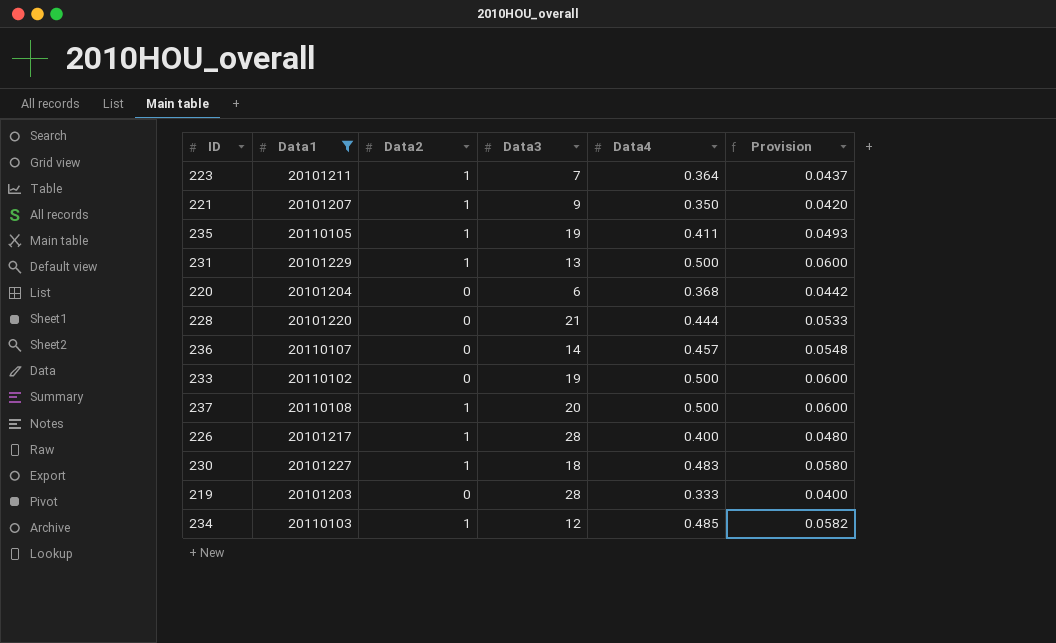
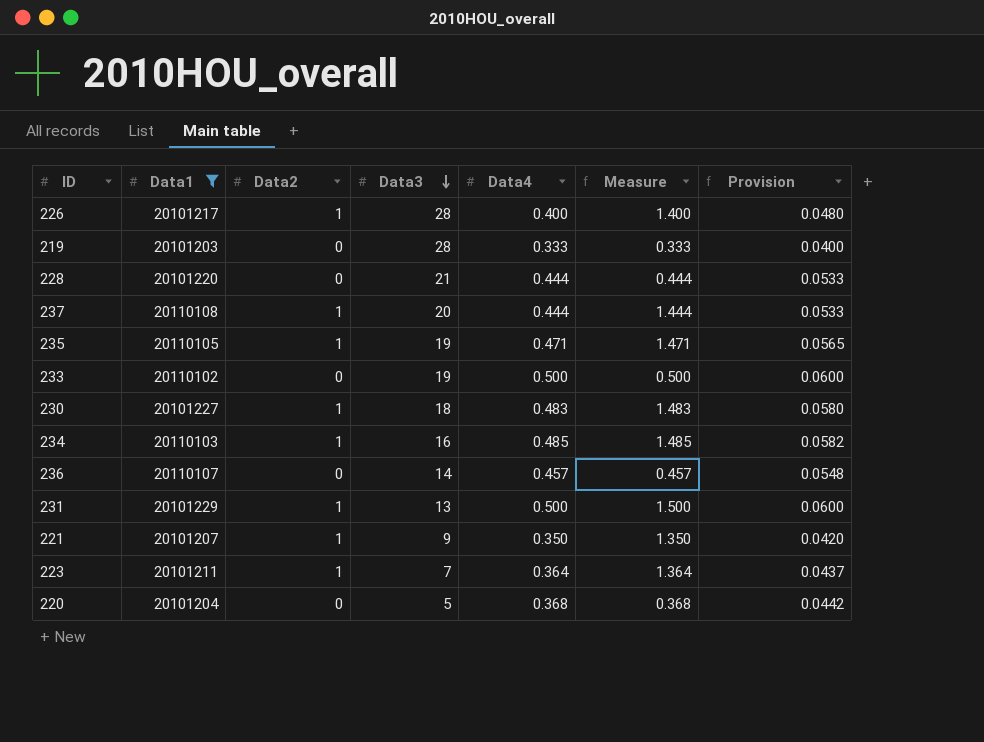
row order: none -> Data3 descending
column Measure | formula: none -> [Data2] + [Data4]
237 | Data4: 0.500 -> 0.444
237 | Provision: 0.0600 -> 0.0533
235 | Data4: 0.411 -> 0.471
235 | Provision: 0.0493 -> 0.0565
234 | Data3: 12 -> 16
220 | Data3: 6 -> 5

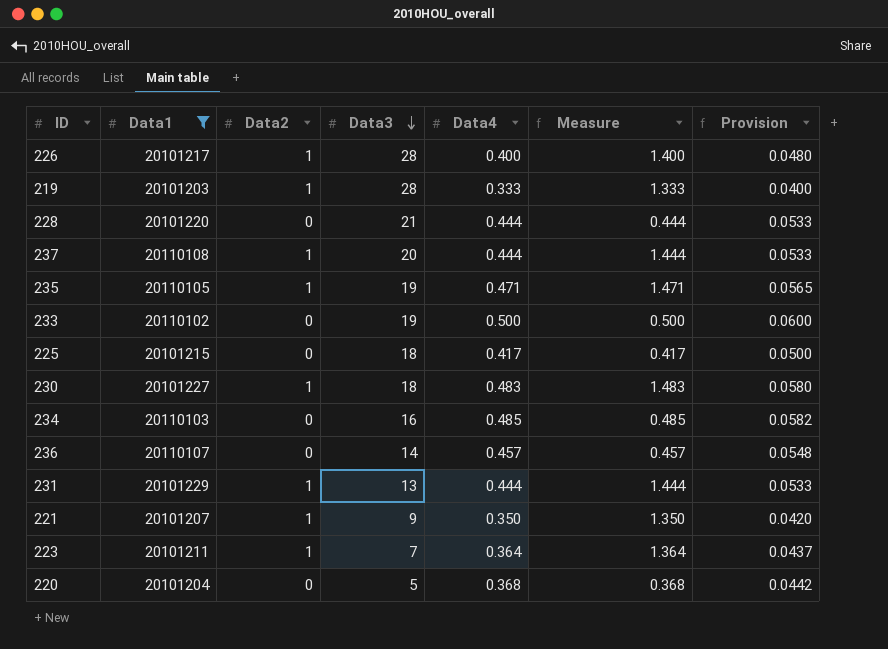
219 | Data2: 0 -> 1
219 | Measure: 0.333 -> 1.333
row 225: none -> 20101215 | 0 | 18 | 0.417 | 0.417 | 0.0500
234 | Data2: 1 -> 0
234 | Measure: 1.485 -> 0.485
231 | Data4: 0.500 -> 0.444
231 | Measure: 1.500 -> 1.444
231 | Provision: 0.0600 -> 0.0533

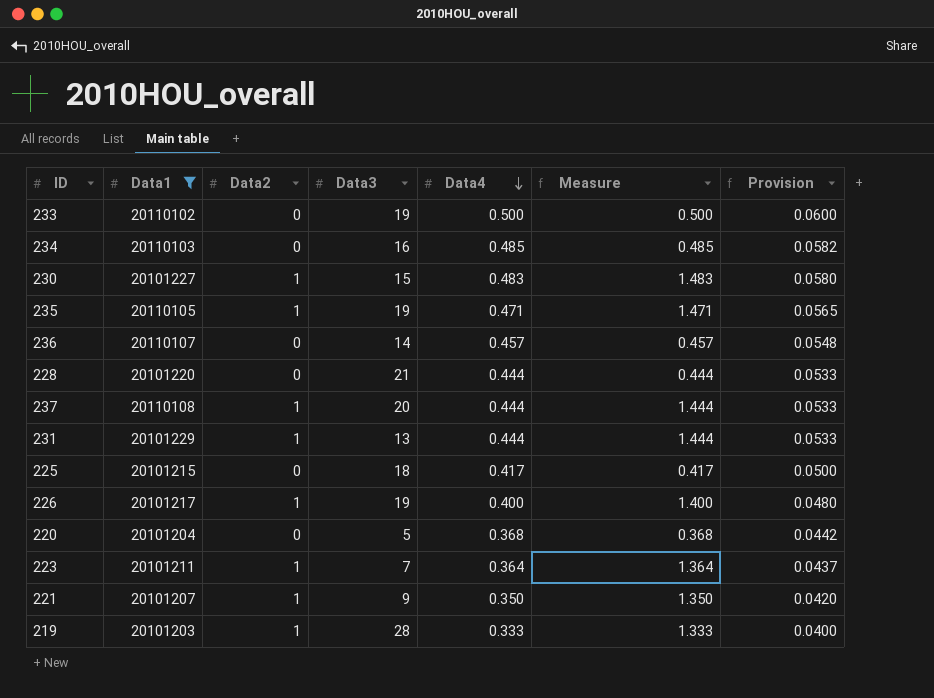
row order: Data3 descending -> Data4 descending
230 | Data3: 18 -> 15
226 | Data3: 28 -> 19

